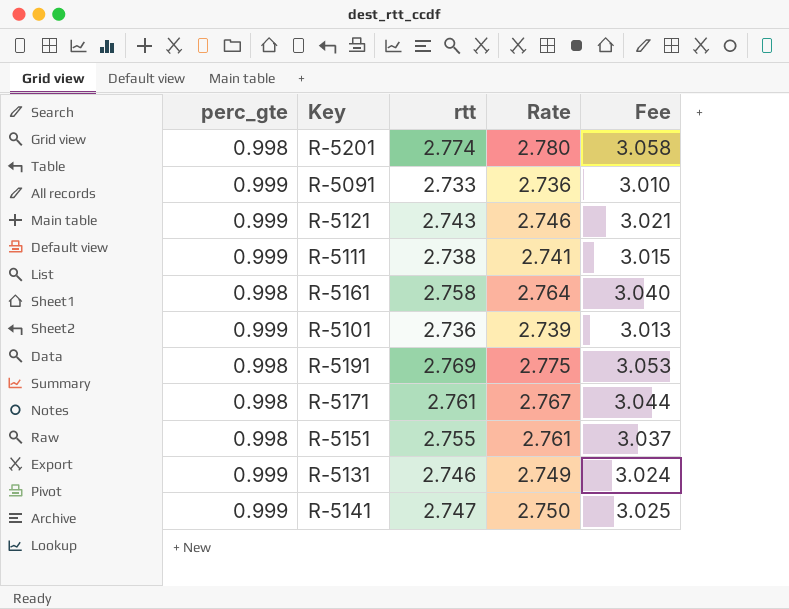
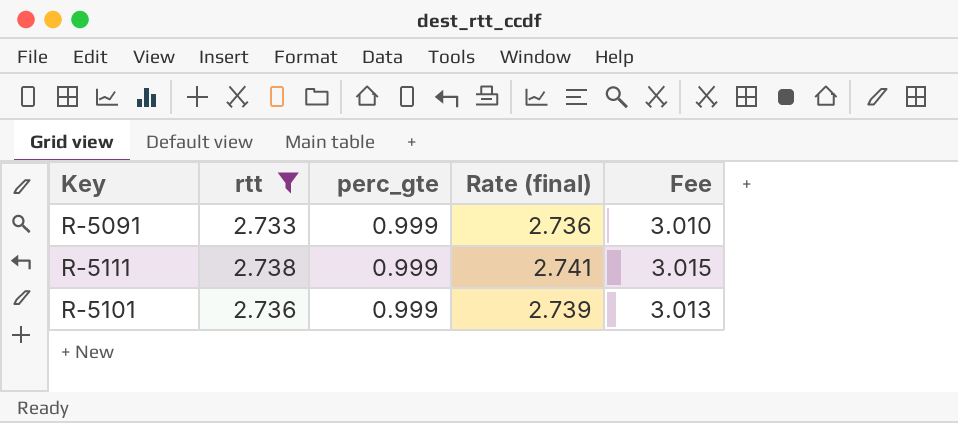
filter: none -> rtt <= 2.738
column perc_gte | position: 1 -> 3
column name: Rate -> Rate (final)

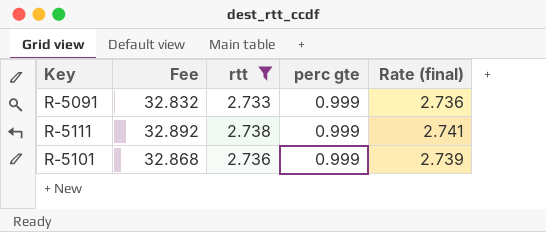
column Fee | formula: [Rate (final)] * 1.1 -> [Rate (final)] * 12
column Fee | position: 5 -> 2
column name: perc_gte -> perc gte

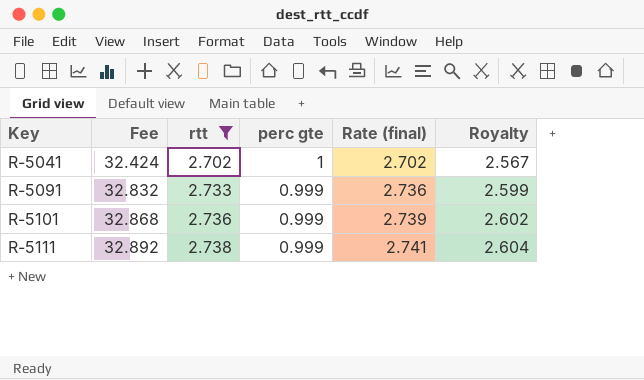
row order: none -> Key ascending
column Royalty | formula: none -> [Rate (final)] * 0.95
row R-5041: none -> 32.424 | 2.702 | 1 | 2.702 | 2.567

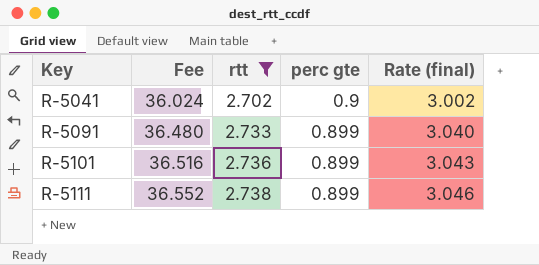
column Royalty | formula: [Rate (final)] * 0.95 -> none
R-5041 | Fee: 32.424 -> 36.024
R-5041 | perc gte: 1 -> 0.9
R-5041 | Rate (final): 2.702 -> 3.002
R-5091 | Fee: 32.832 -> 36.480
R-5091 | perc gte: 0.999 -> 0.899
R-5091 | Rate (final): 2.736 -> 3.040
R-5101 | Fee: 32.868 -> 36.516
R-5101 | perc gte: 0.999 -> 0.899
R-5101 | Rate (final): 2.739 -> 3.043
R-5111 | Fee: 32.892 -> 36.552
R-5111 | perc gte: 0.999 -> 0.899
R-5111 | Rate (final): 2.741 -> 3.046

